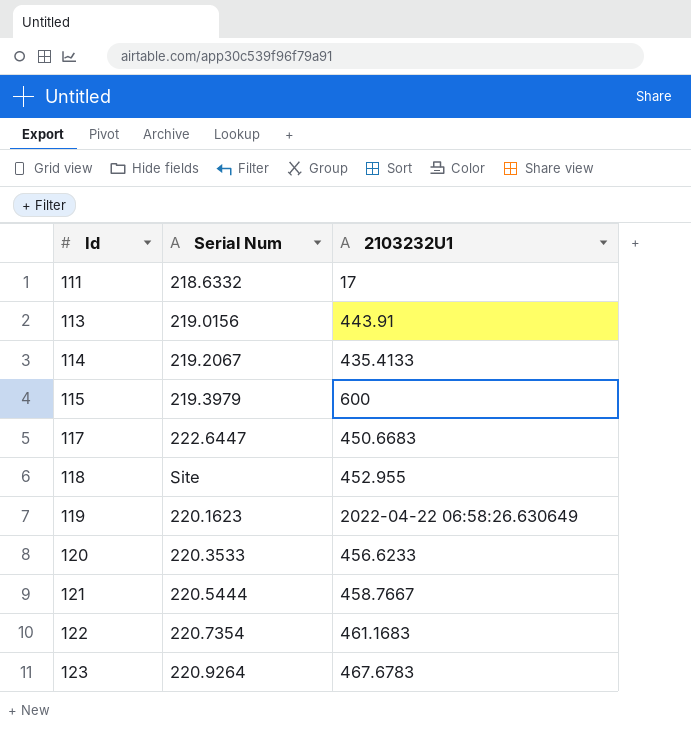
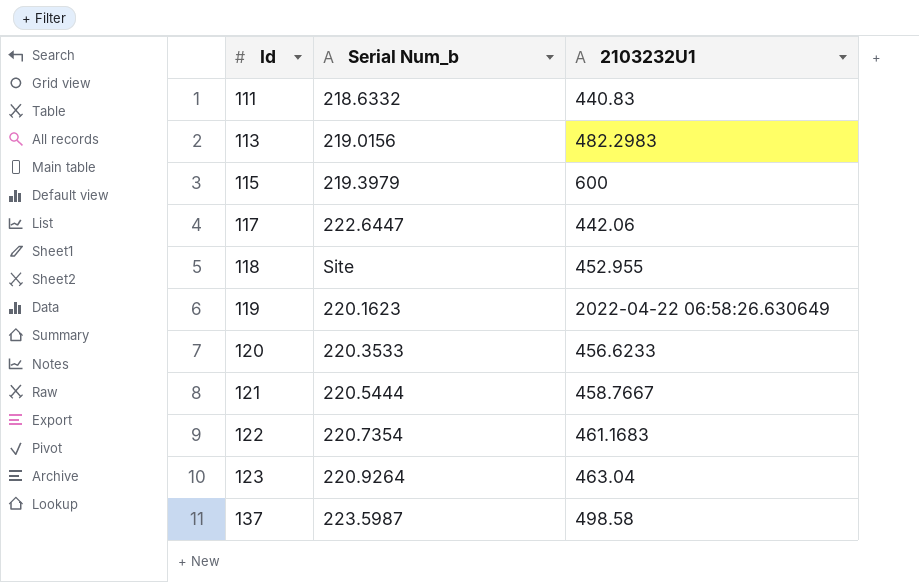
column name: Serial Num -> Serial Num_b
row 114: 219.2067 | 435.4133 -> none
111 | 2103232U1: 17 -> 440.83
113 | 2103232U1: 443.91 -> 482.2983
117 | 2103232U1: 450.6683 -> 442.06
123 | 2103232U1: 467.6783 -> 463.04
row 137: none -> 223.5987 | 498.58

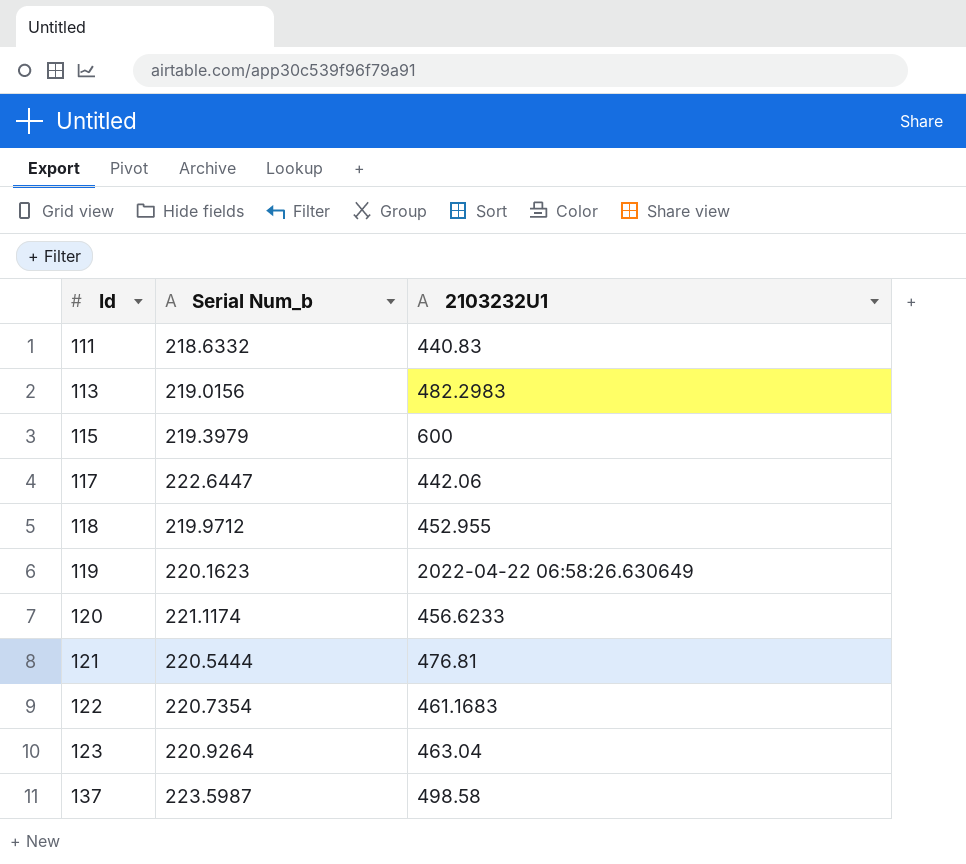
118 | Serial Num_b: Site -> 219.9712
120 | Serial Num_b: 220.3533 -> 221.1174
121 | 2103232U1: 458.7667 -> 476.81

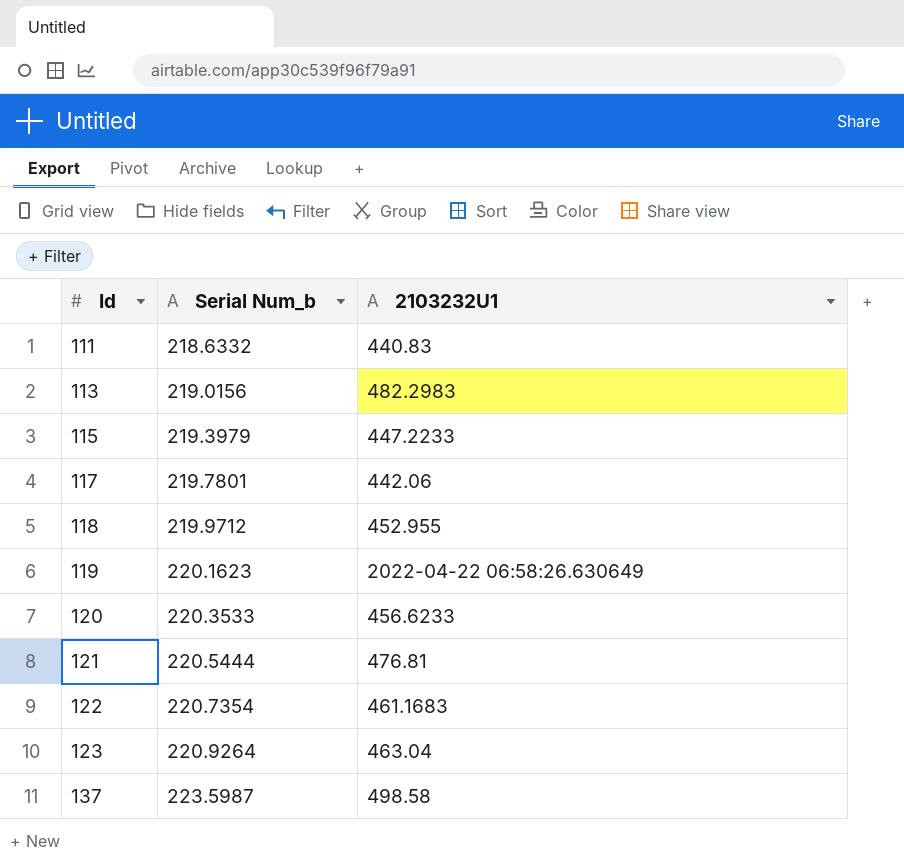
115 | 2103232U1: 600 -> 447.2233
117 | Serial Num_b: 222.6447 -> 219.7801
120 | Serial Num_b: 221.1174 -> 220.3533

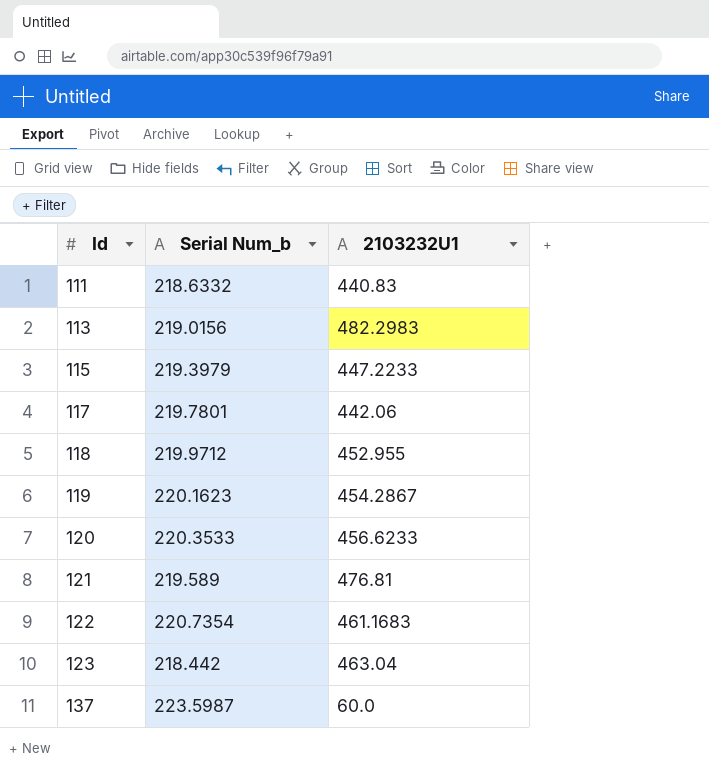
119 | 2103232U1: 2022-04-22 06:58:26.630649 -> 454.2867
121 | Serial Num_b: 220.5444 -> 219.589
123 | Serial Num_b: 220.9264 -> 218.442
137 | 2103232U1: 498.58 -> 60.0

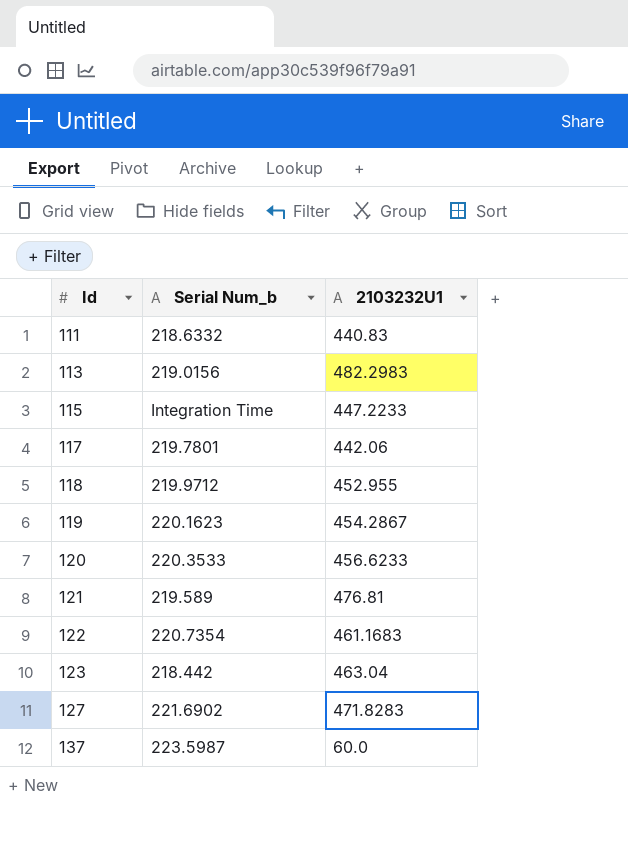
115 | Serial Num_b: 219.3979 -> Integration Time
row 127: none -> 221.6902 | 471.8283

